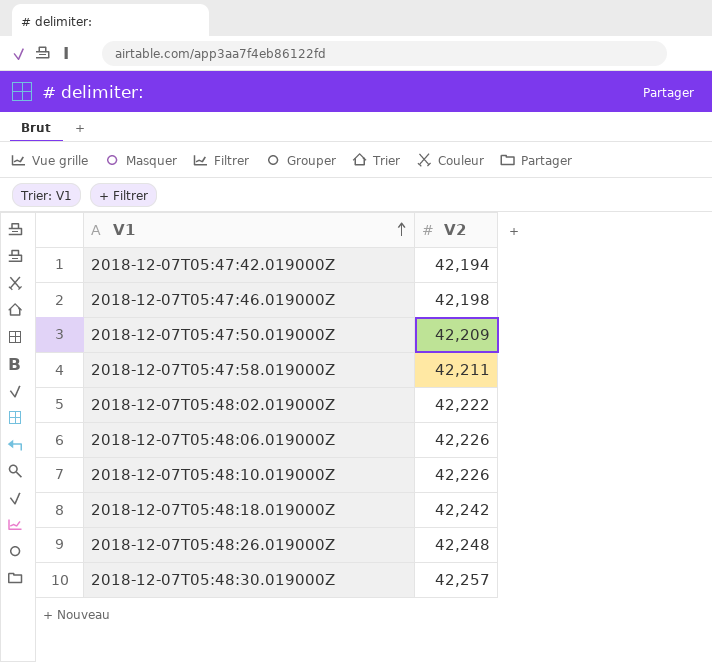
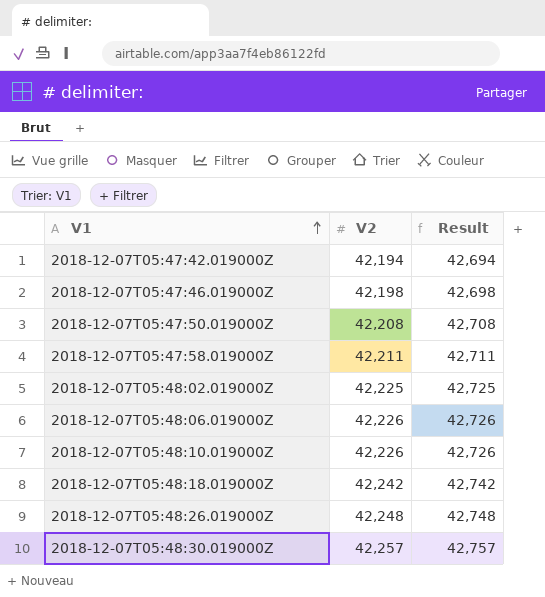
column Result | formula: none -> [V2] + 500
2018-12-07T05:47:50.019000Z | V2: 42,209 -> 42,208
2018-12-07T05:48:02.019000Z | V2: 42,222 -> 42,225

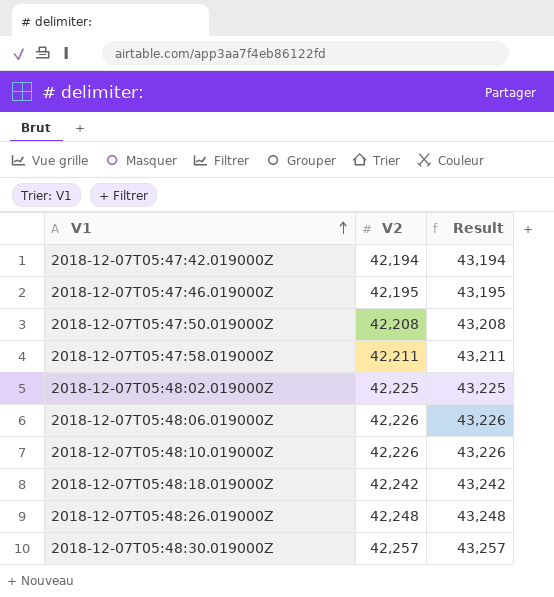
column Result | formula: [V2] + 500 -> [V2] + 1000
2018-12-07T05:47:46.019000Z | V2: 42,198 -> 42,195

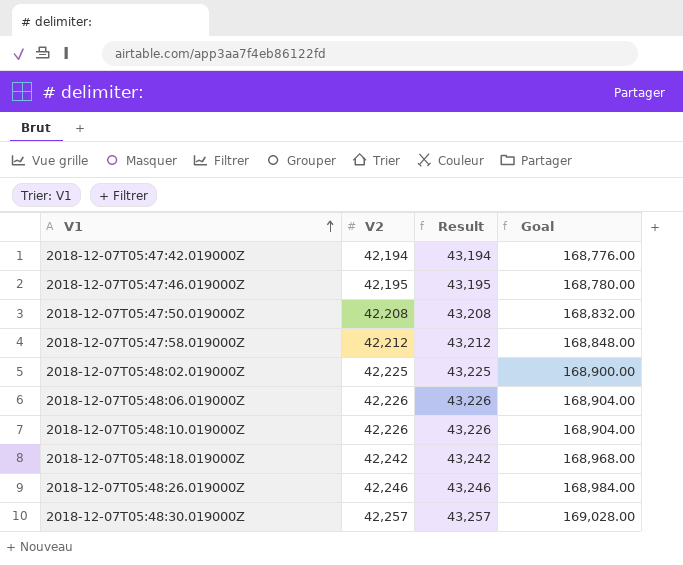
column Goal | formula: none -> [V2] * 4
2018-12-07T05:47:58.019000Z | V2: 42,211 -> 42,212
2018-12-07T05:47:58.019000Z | Result: 43,211 -> 43,212
2018-12-07T05:48:26.019000Z | V2: 42,248 -> 42,246
2018-12-07T05:48:26.019000Z | Result: 43,248 -> 43,246

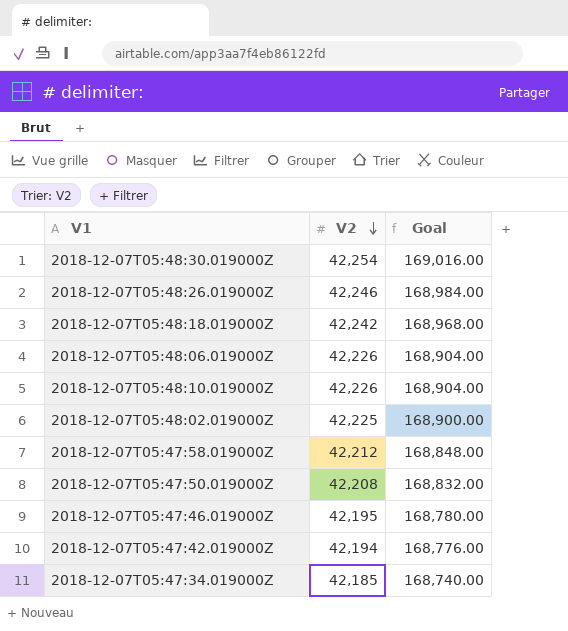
row order: V1 ascending -> V2 descending
column Result | formula: [V2] + 1000 -> none
2018-12-07T05:48:30.019000Z | V2: 42,257 -> 42,254
2018-12-07T05:48:30.019000Z | Goal: 169,028.00 -> 169,016.00
row 2018-12-07T05:47:34.019000Z: none -> 42,185 | 168,740.00

